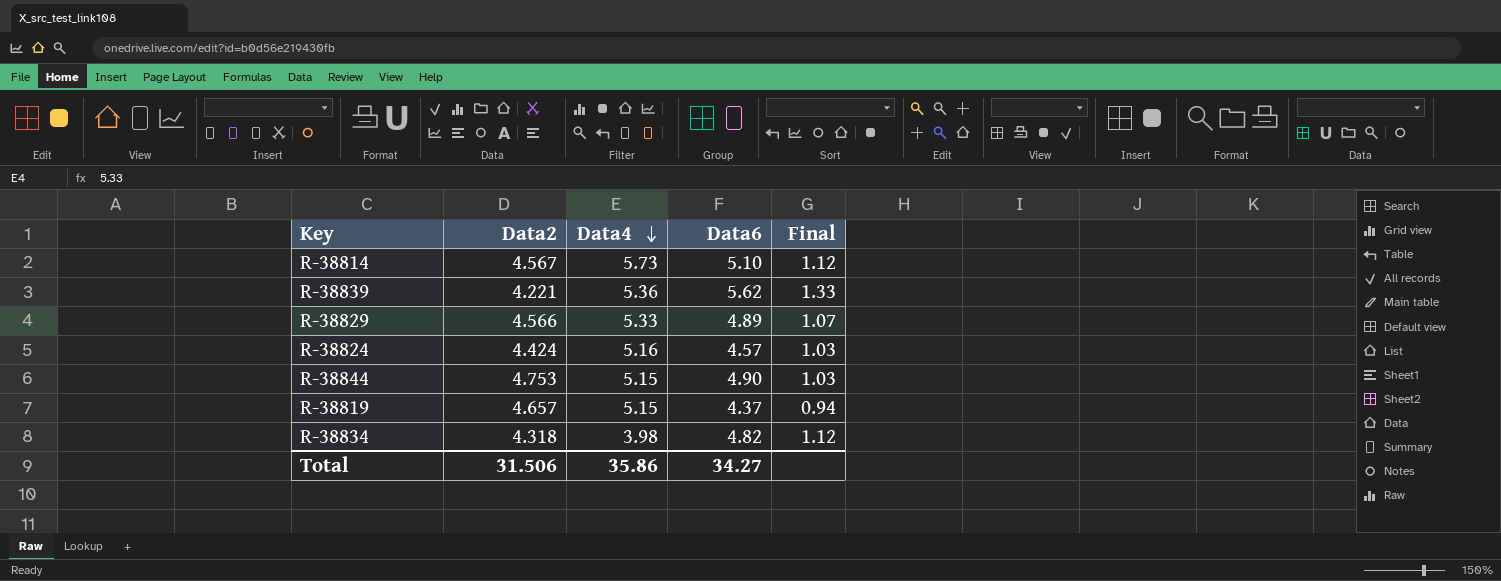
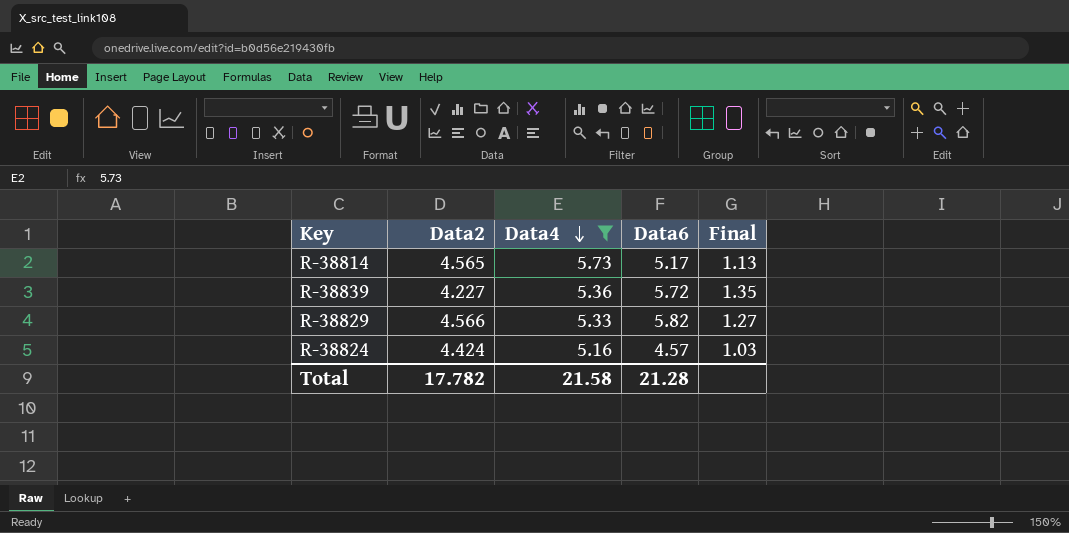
filter: none -> Data4 >= 5.16
R-38814 | Data2: 4.567 -> 4.565
R-38814 | Data6: 5.10 -> 5.17
R-38814 | Final: 1.12 -> 1.13
R-38839 | Data2: 4.221 -> 4.227
R-38839 | Data6: 5.62 -> 5.72
R-38839 | Final: 1.33 -> 1.35
R-38829 | Data6: 4.89 -> 5.82
R-38829 | Final: 1.07 -> 1.27
Total | Data2: 31.506 -> 17.782
Total | Data4: 35.86 -> 21.58
Total | Data6: 34.27 -> 21.28

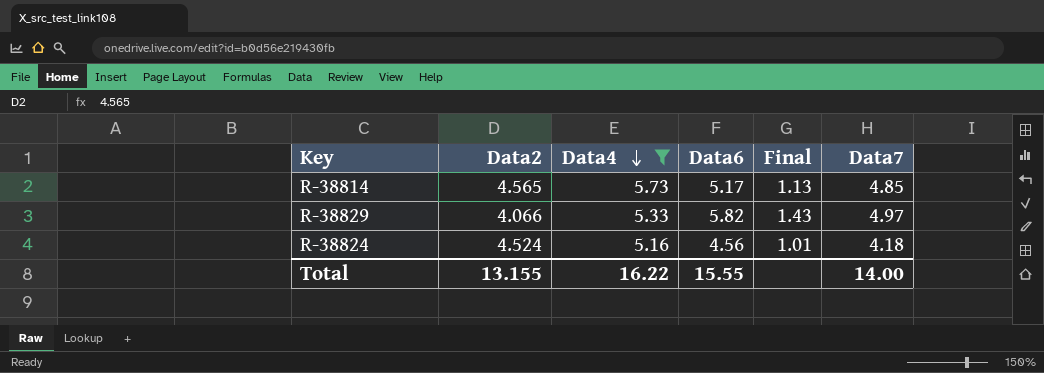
column Data7 | position: none -> 6
row R-38839: 4.227 | 5.36 | 5.72 | 1.35 -> none
R-38829 | Data2: 4.566 -> 4.066
R-38829 | Final: 1.27 -> 1.43
R-38824 | Data2: 4.424 -> 4.524
R-38824 | Data6: 4.57 -> 4.56
R-38824 | Final: 1.03 -> 1.01
Total | Data2: 17.782 -> 13.155
Total | Data4: 21.58 -> 16.22
Total | Data6: 21.28 -> 15.55

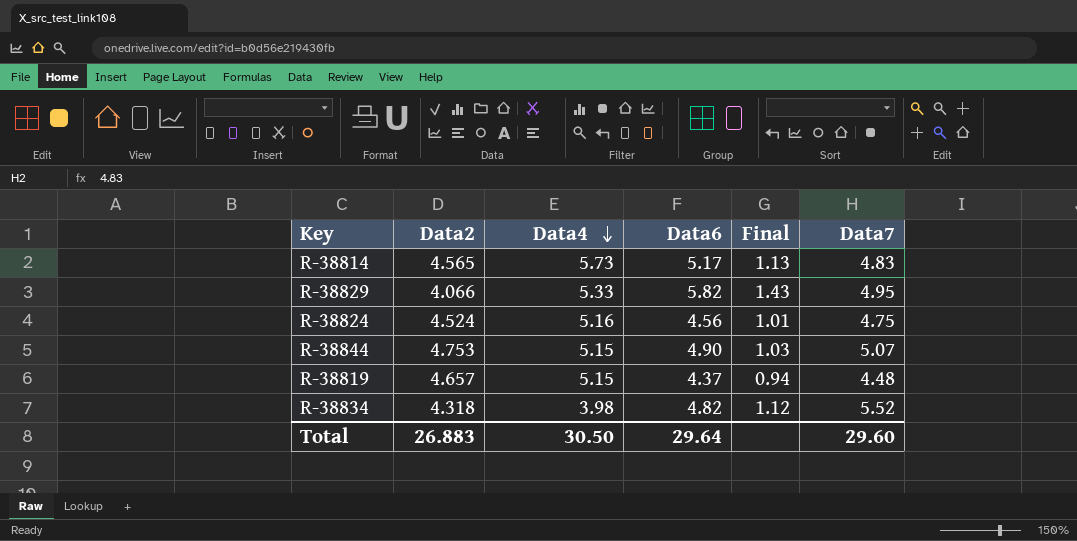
filter: Data4 >= 5.16 -> none
R-38814 | Data7: 4.85 -> 4.83
R-38829 | Data7: 4.97 -> 4.95
R-38824 | Data7: 4.18 -> 4.75
Total | Data2: 13.155 -> 26.883
Total | Data4: 16.22 -> 30.50
Total | Data6: 15.55 -> 29.64
Total | Data7: 14.00 -> 29.60

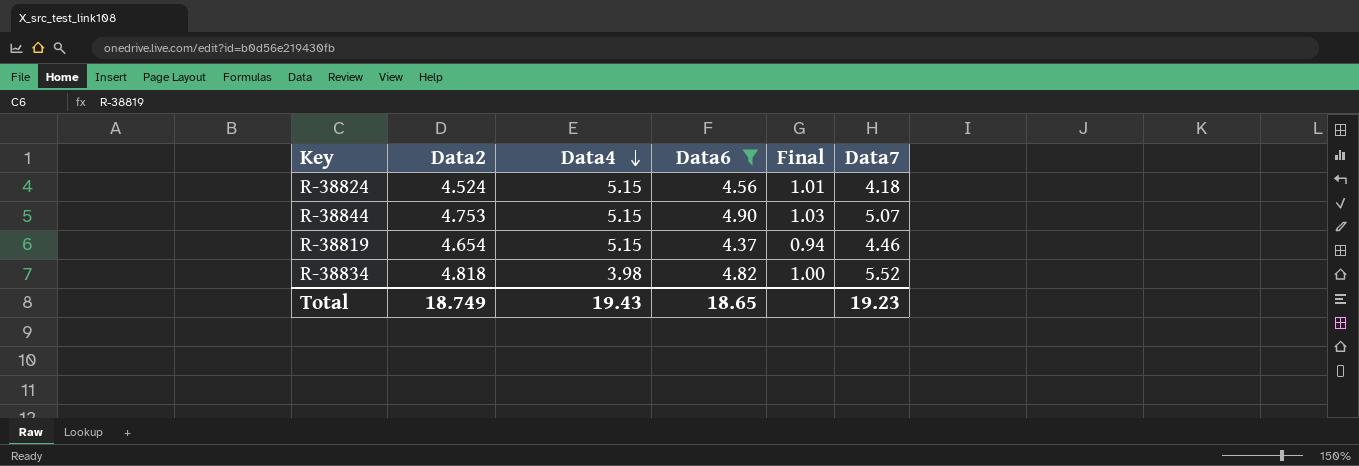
filter: none -> Data6 <= 4.90
R-38824 | Data4: 5.16 -> 5.15
R-38824 | Data7: 4.75 -> 4.18
R-38819 | Data2: 4.657 -> 4.654
R-38819 | Data7: 4.48 -> 4.46
R-38834 | Data2: 4.318 -> 4.818
R-38834 | Final: 1.12 -> 1.00
Total | Data2: 26.883 -> 18.749
Total | Data4: 30.50 -> 19.43
Total | Data6: 29.64 -> 18.65
Total | Data7: 29.60 -> 19.23

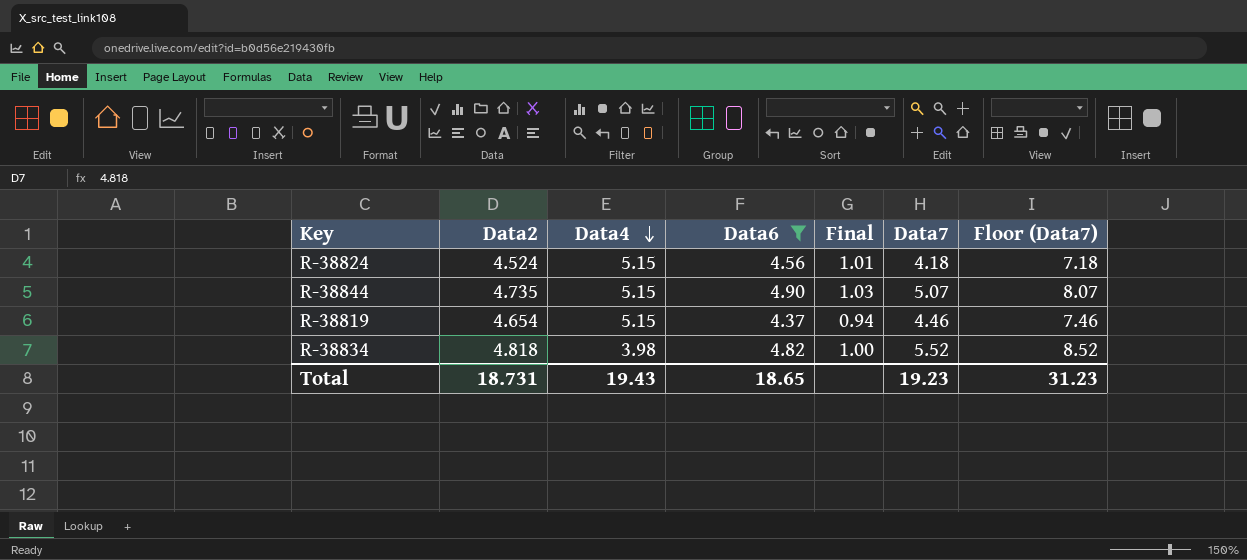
column Floor (Data7) | formula: none -> [Data7] + 3
R-38844 | Data2: 4.753 -> 4.735
Total | Data2: 18.749 -> 18.731

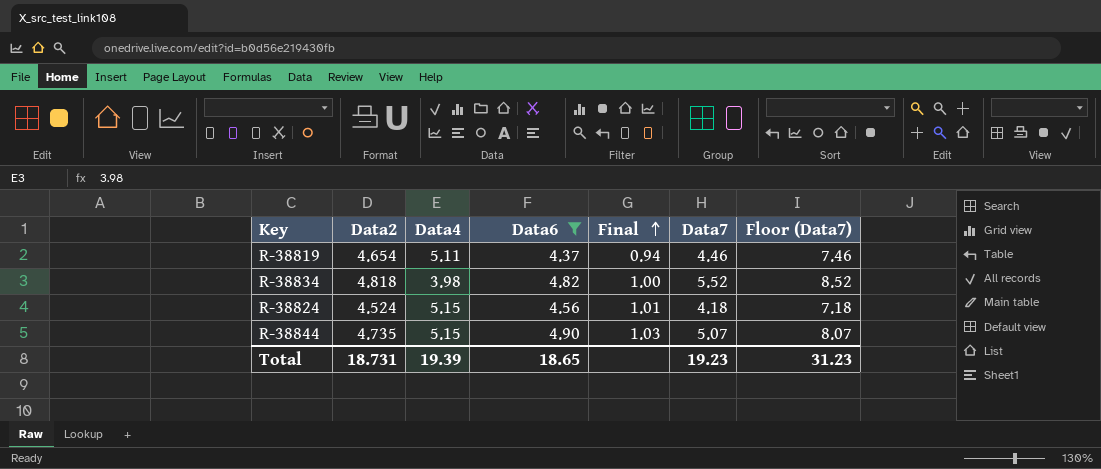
row order: Data4 descending -> Final ascending
R-38819 | Data4: 5.15 -> 5.11
Total | Data4: 19.43 -> 19.39

